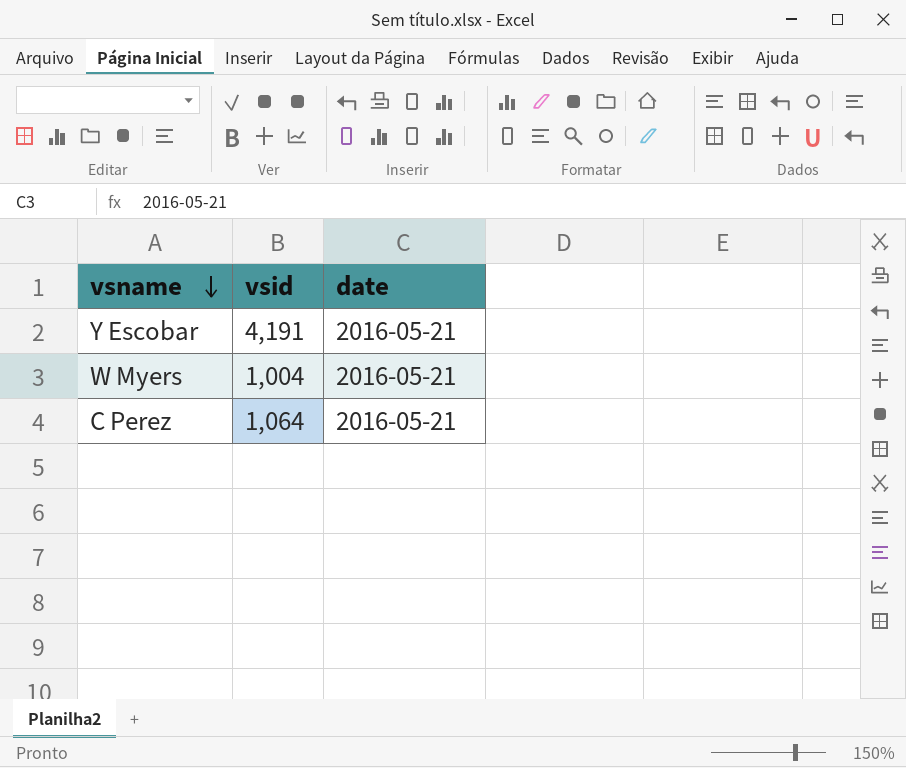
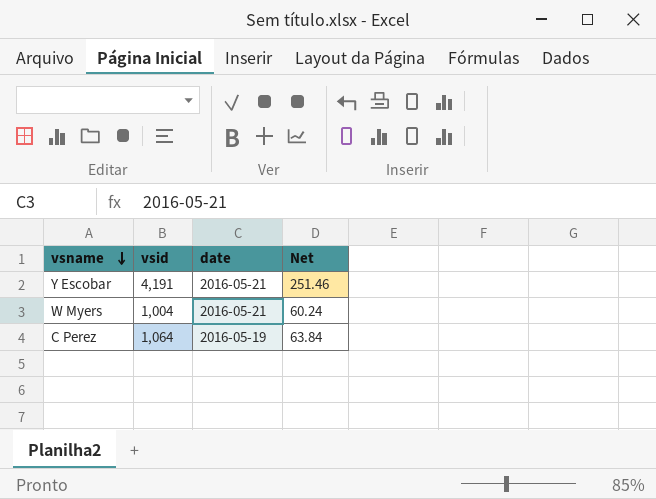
column Net | formula: none -> [vsid] * 0.06
C Perez | date: 2016-05-21 -> 2016-05-19

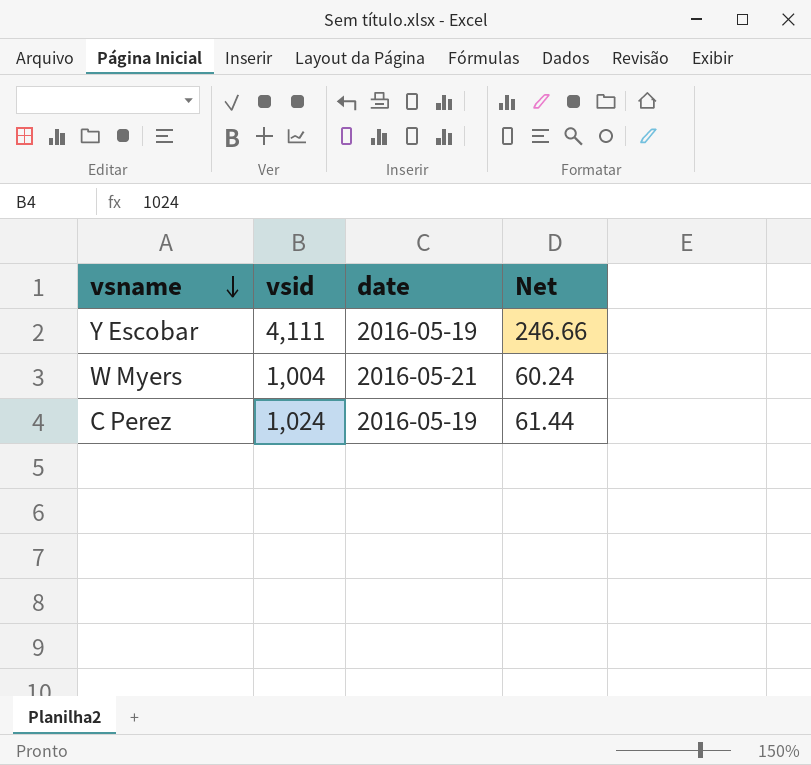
Y Escobar | vsid: 4,191 -> 4,111
Y Escobar | date: 2016-05-21 -> 2016-05-19
Y Escobar | Net: 251.46 -> 246.66
C Perez | vsid: 1,064 -> 1,024
C Perez | Net: 63.84 -> 61.44

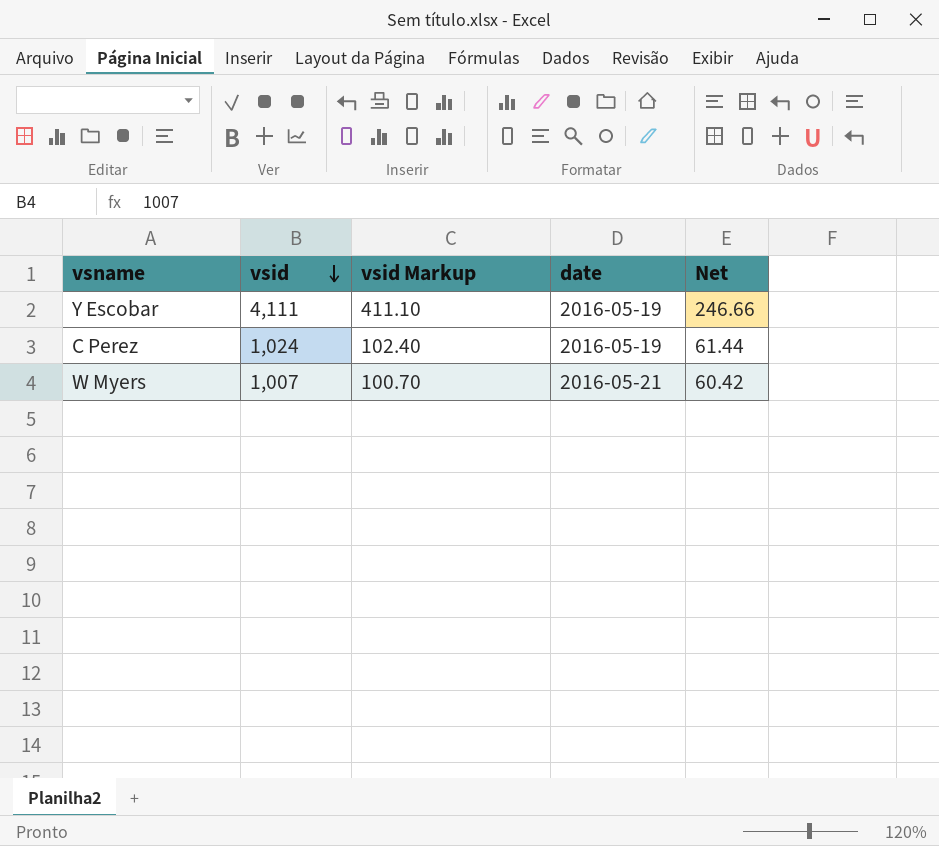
row order: vsname descending -> vsid descending
column vsid Markup | formula: none -> [vsid] * 0.1
W Myers | vsid: 1,004 -> 1,007
W Myers | Net: 60.24 -> 60.42

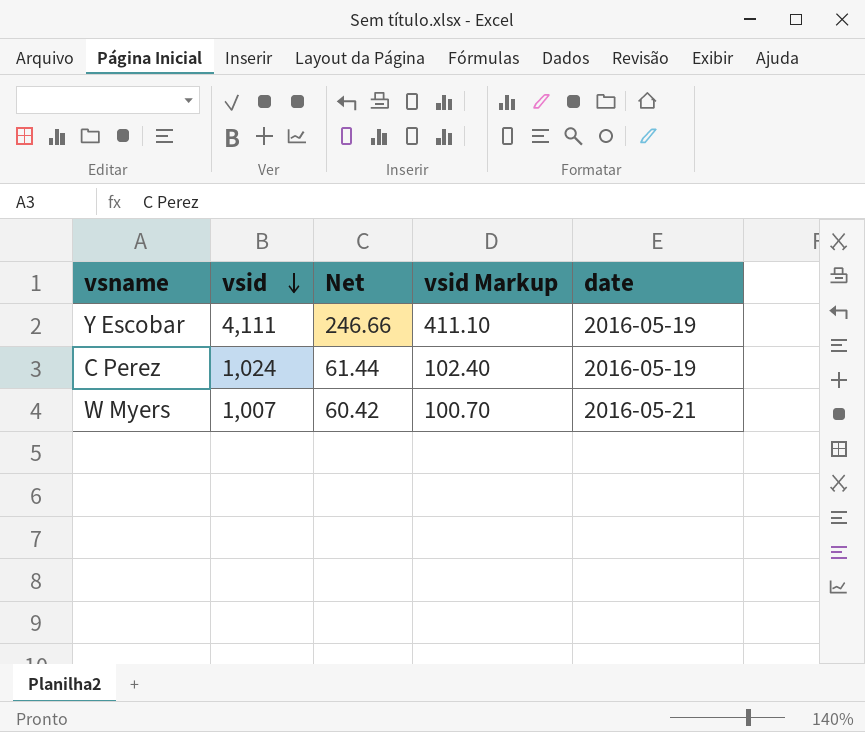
column Net | position: 5 -> 3

